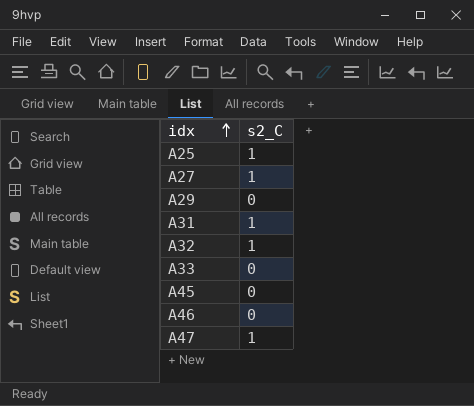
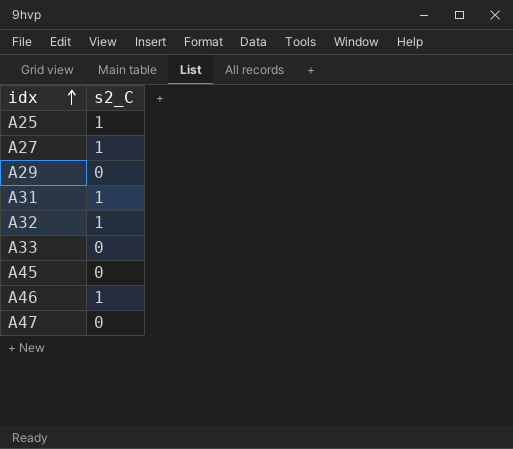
A46 | s2_C: 0 -> 1
A47 | s2_C: 1 -> 0

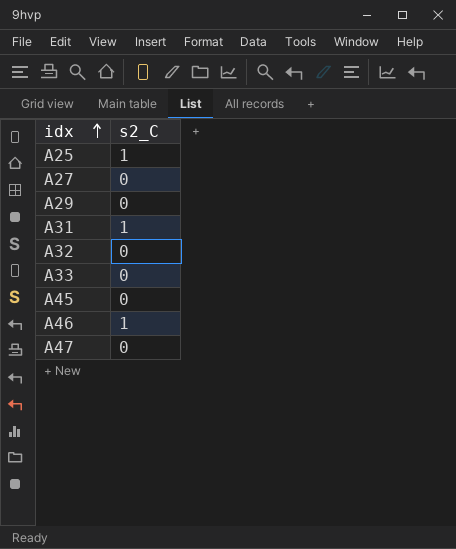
A27 | s2_C: 1 -> 0
A32 | s2_C: 1 -> 0

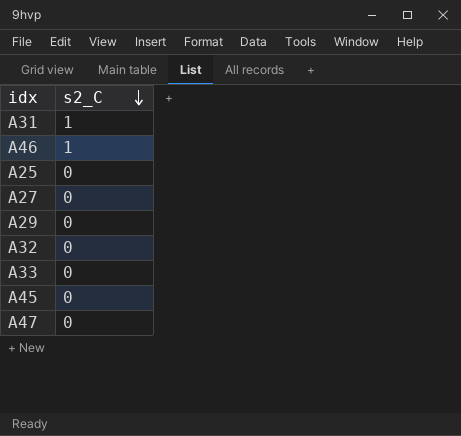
row order: idx ascending -> s2_C descending
A25 | s2_C: 1 -> 0

